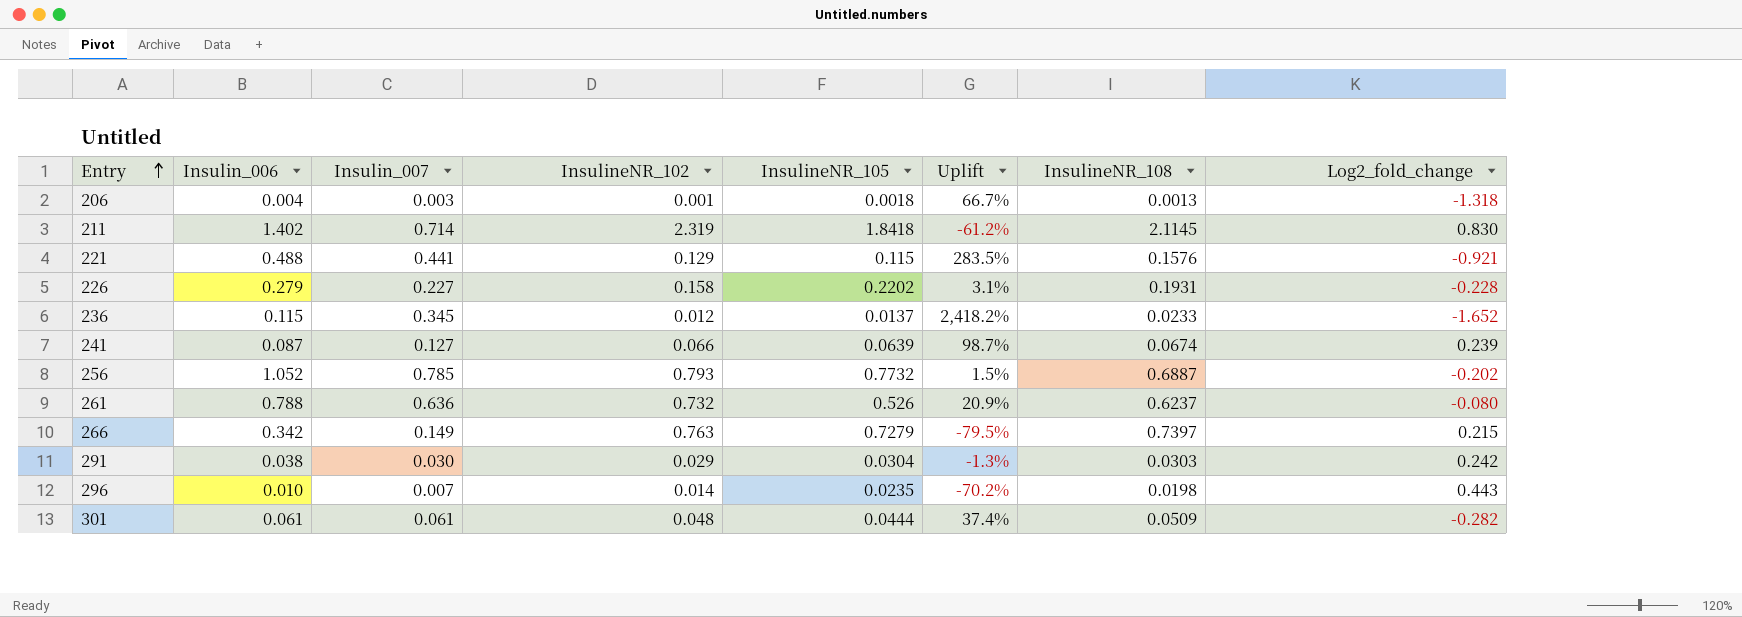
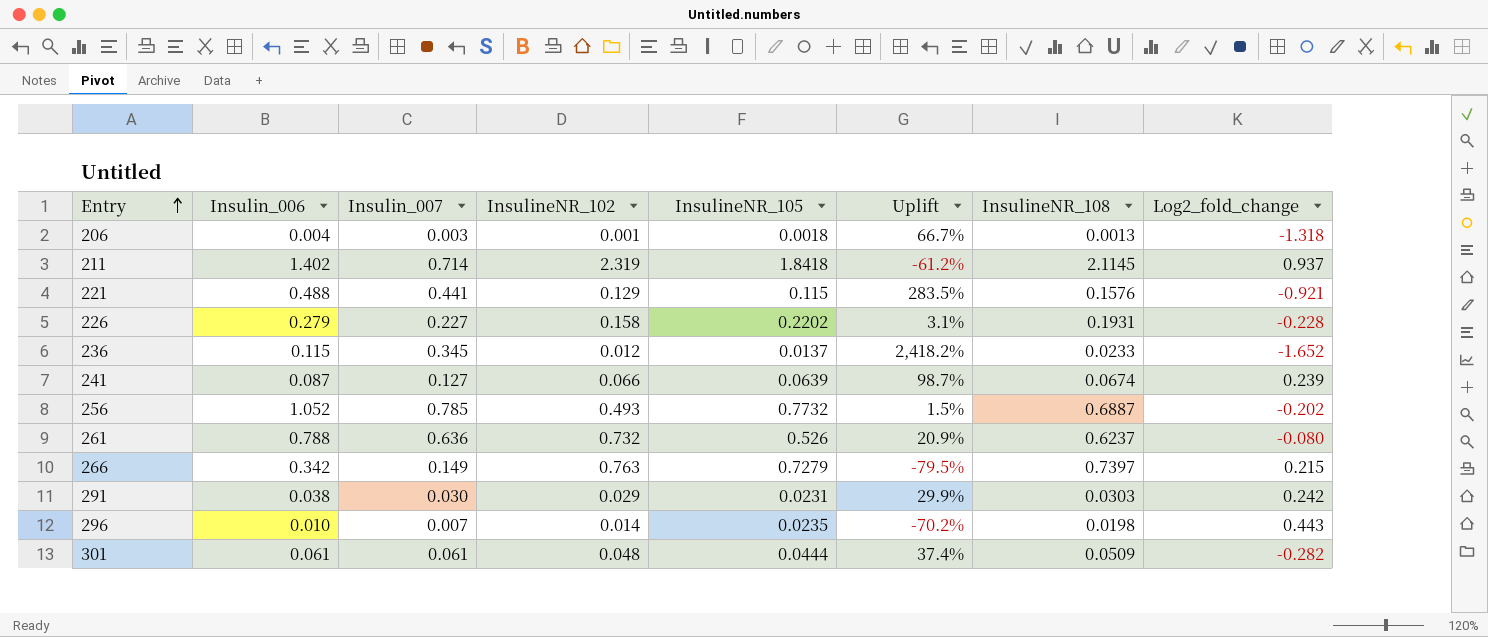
211 | Log2_fold_change: 0.830 -> 0.937
256 | InsulineNR_102: 0.793 -> 0.493
291 | InsulineNR_105: 0.0304 -> 0.0231
291 | Uplift: -1.3% -> 29.9%

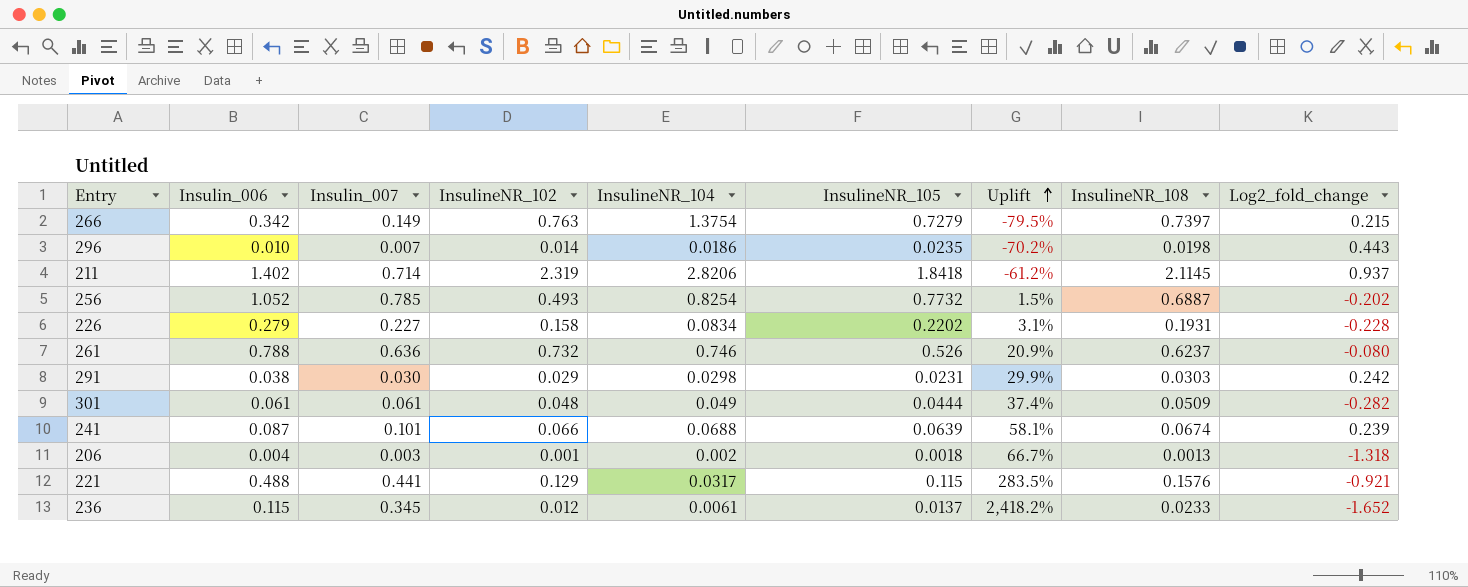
row order: Entry ascending -> Uplift ascending
column InsulineNR_104 | position: none -> 5
241 | Insulin_007: 0.127 -> 0.101
241 | Uplift: 98.7% -> 58.1%

